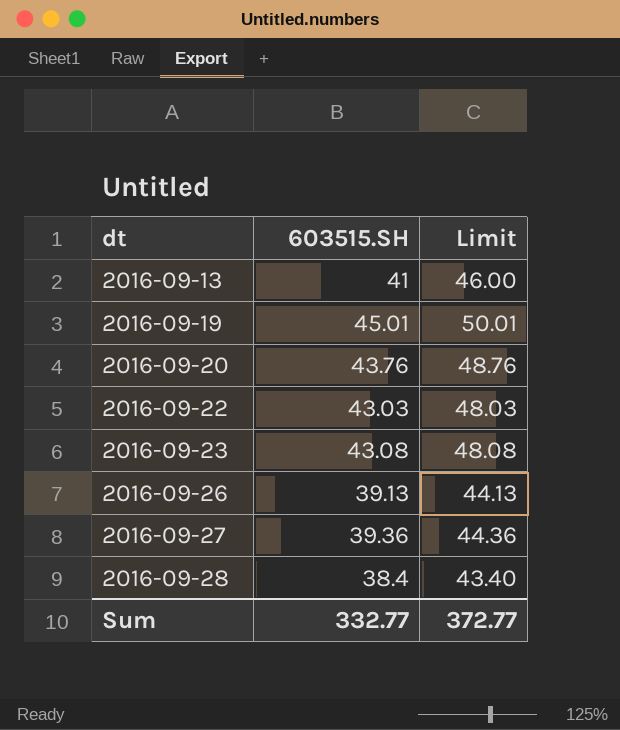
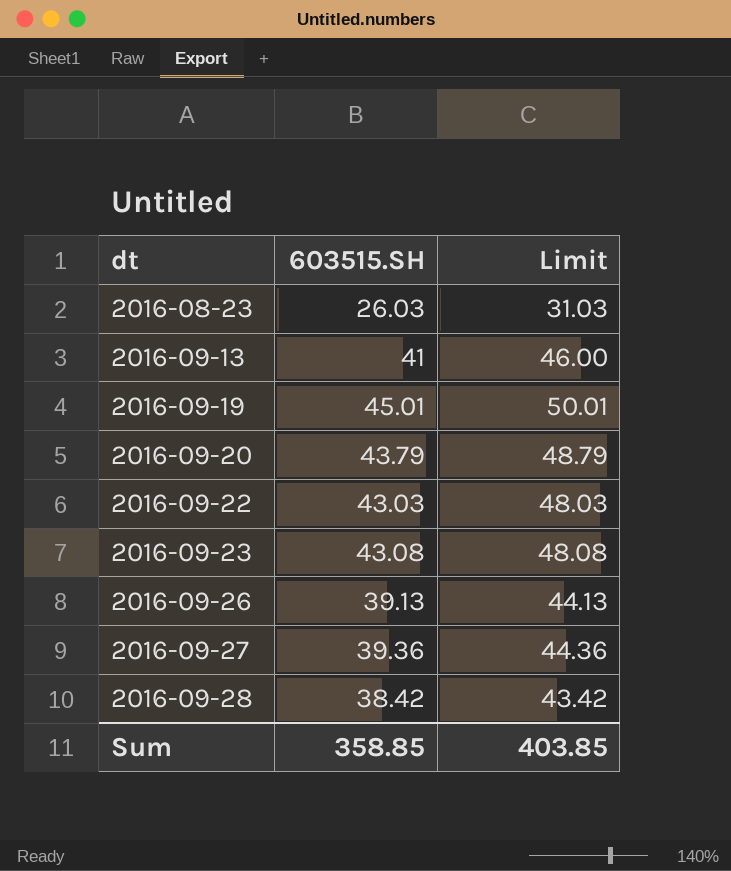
row 2016-08-23: none -> 26.03 | 31.03
2016-09-20 | 603515.SH: 43.76 -> 43.79
2016-09-20 | Limit: 48.76 -> 48.79
2016-09-28 | 603515.SH: 38.4 -> 38.42
2016-09-28 | Limit: 43.40 -> 43.42
Sum | 603515.SH: 332.77 -> 358.85
Sum | Limit: 372.77 -> 403.85

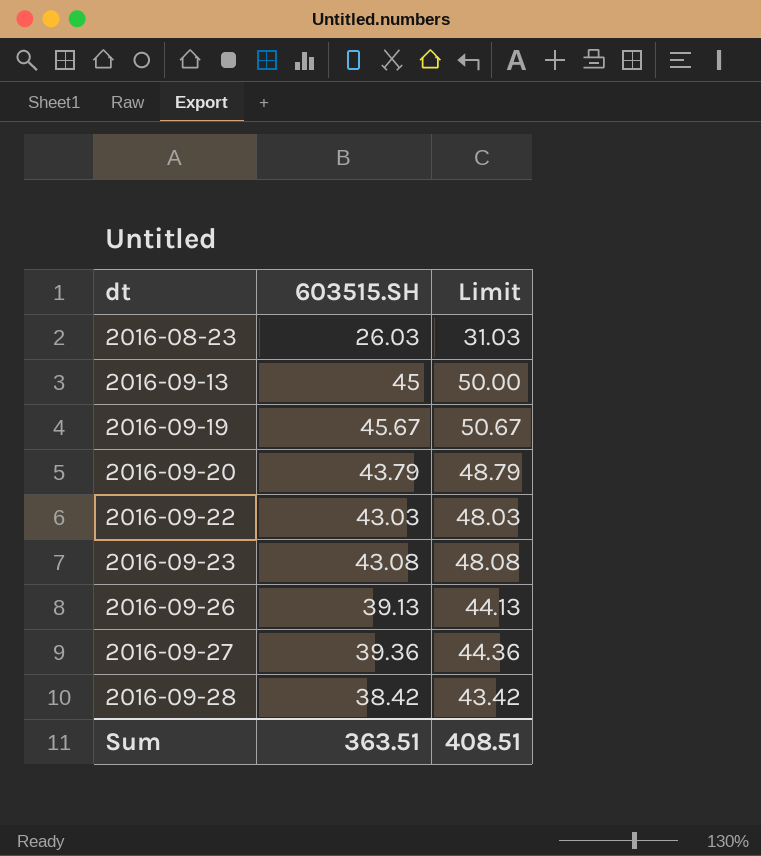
2016-09-13 | 603515.SH: 41 -> 45
2016-09-13 | Limit: 46.00 -> 50.00
2016-09-19 | 603515.SH: 45.01 -> 45.67
2016-09-19 | Limit: 50.01 -> 50.67
Sum | 603515.SH: 358.85 -> 363.51
Sum | Limit: 403.85 -> 408.51

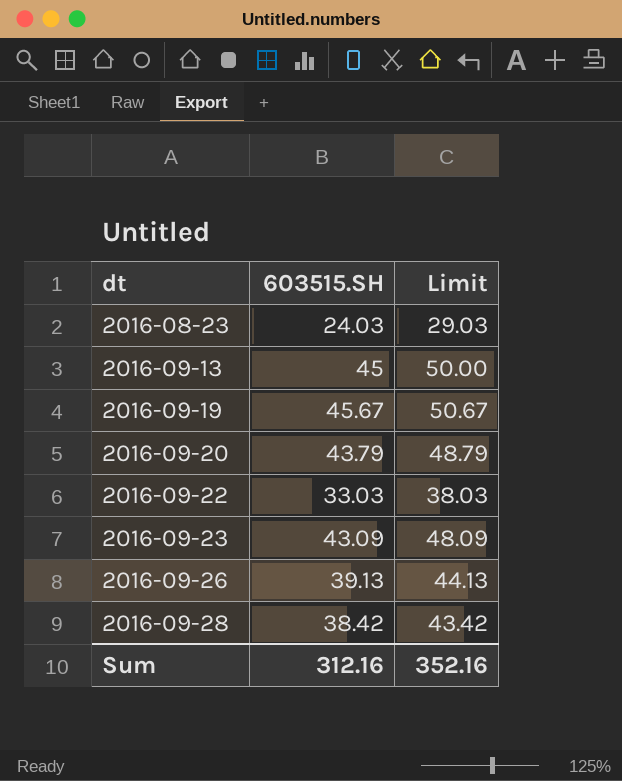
row 2016-09-27: 39.36 | 44.36 -> none
2016-08-23 | 603515.SH: 26.03 -> 24.03
2016-08-23 | Limit: 31.03 -> 29.03
2016-09-22 | 603515.SH: 43.03 -> 33.03
2016-09-22 | Limit: 48.03 -> 38.03
2016-09-23 | 603515.SH: 43.08 -> 43.09
2016-09-23 | Limit: 48.08 -> 48.09
Sum | 603515.SH: 363.51 -> 312.16
Sum | Limit: 408.51 -> 352.16

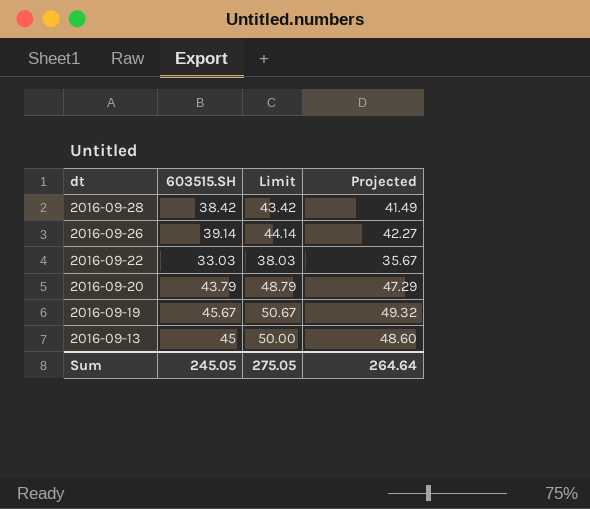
row order: dt ascending -> dt descending
column Projected | formula: none -> [603515.SH] * 1.08
row 2016-08-23: 24.03 | 29.03 -> none
row 2016-09-23: 43.09 | 48.09 -> none
2016-09-26 | 603515.SH: 39.13 -> 39.14
2016-09-26 | Limit: 44.13 -> 44.14
Sum | 603515.SH: 312.16 -> 245.05
Sum | Limit: 352.16 -> 275.05

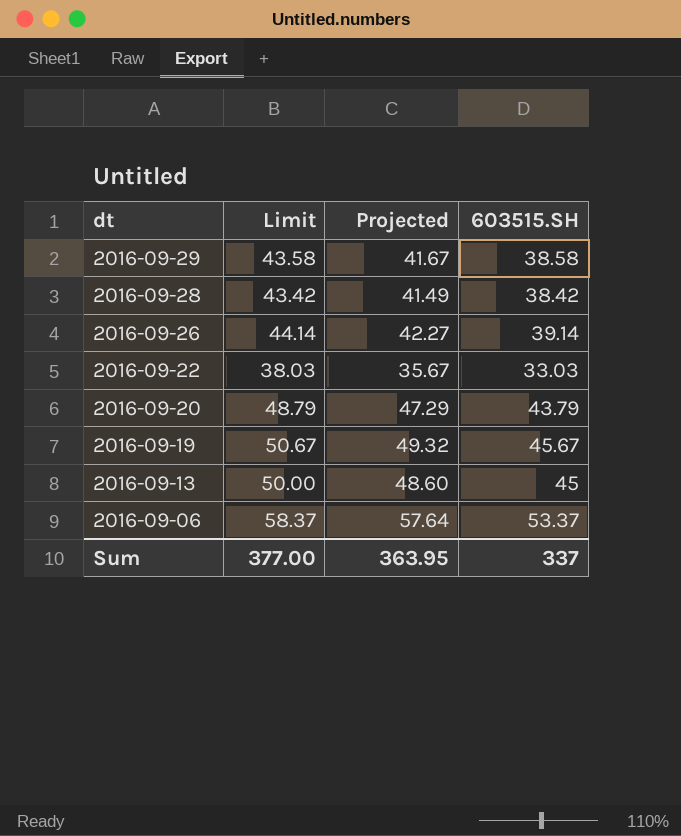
column 603515.SH | position: 2 -> 4
row 2016-09-29: none -> 43.58 | 41.67 | 38.58
row 2016-09-06: none -> 58.37 | 57.64 | 53.37
Sum | Limit: 275.05 -> 377.00
Sum | Projected: 264.64 -> 363.95
Sum | 603515.SH: 245.05 -> 337

